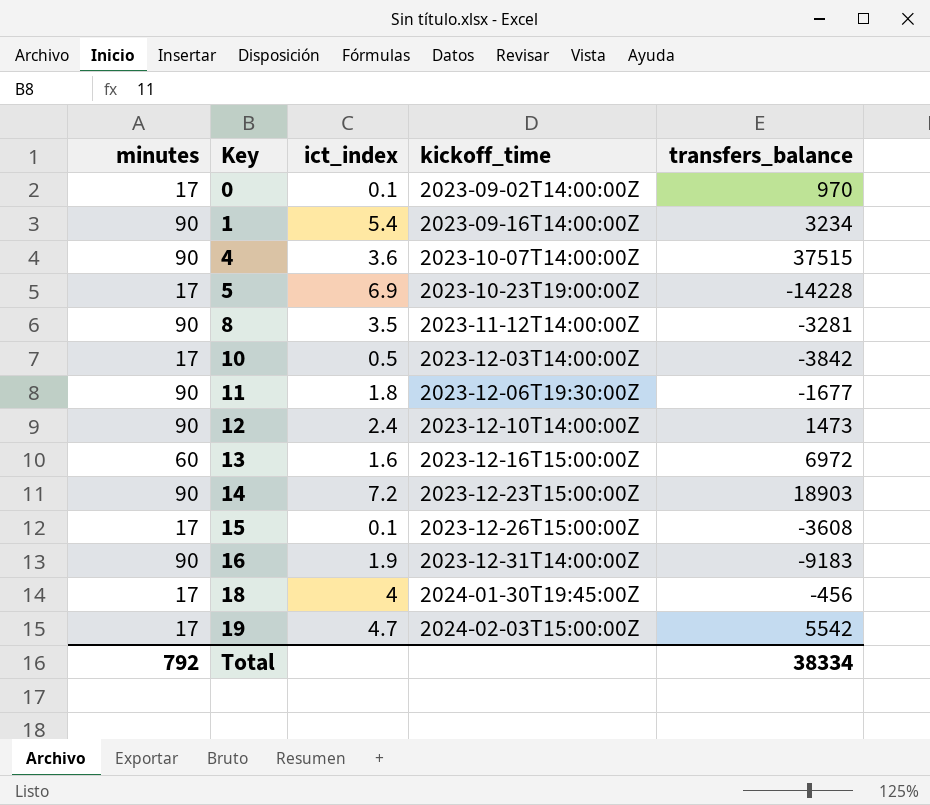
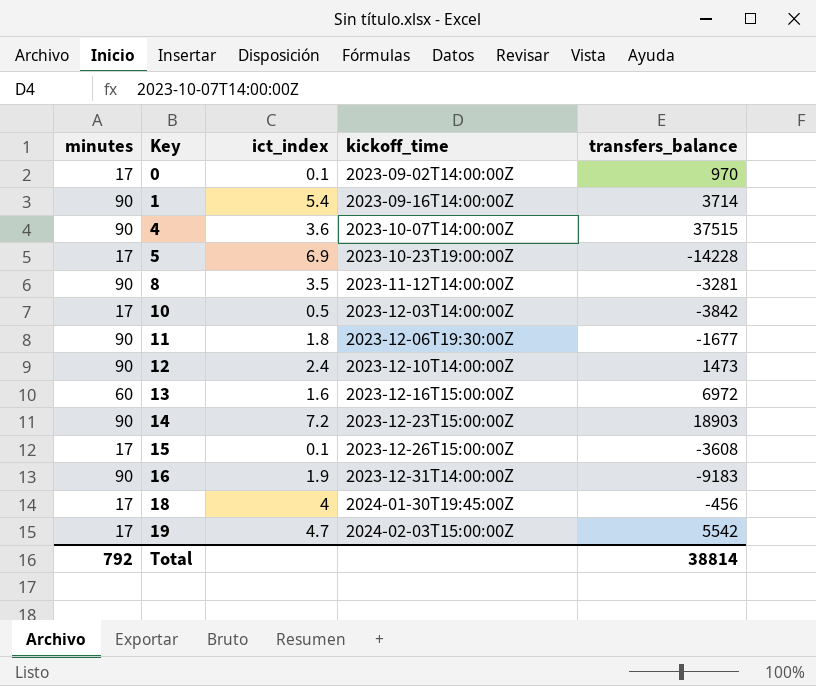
1 | transfers_balance: 3234 -> 3714
Total | transfers_balance: 38334 -> 38814

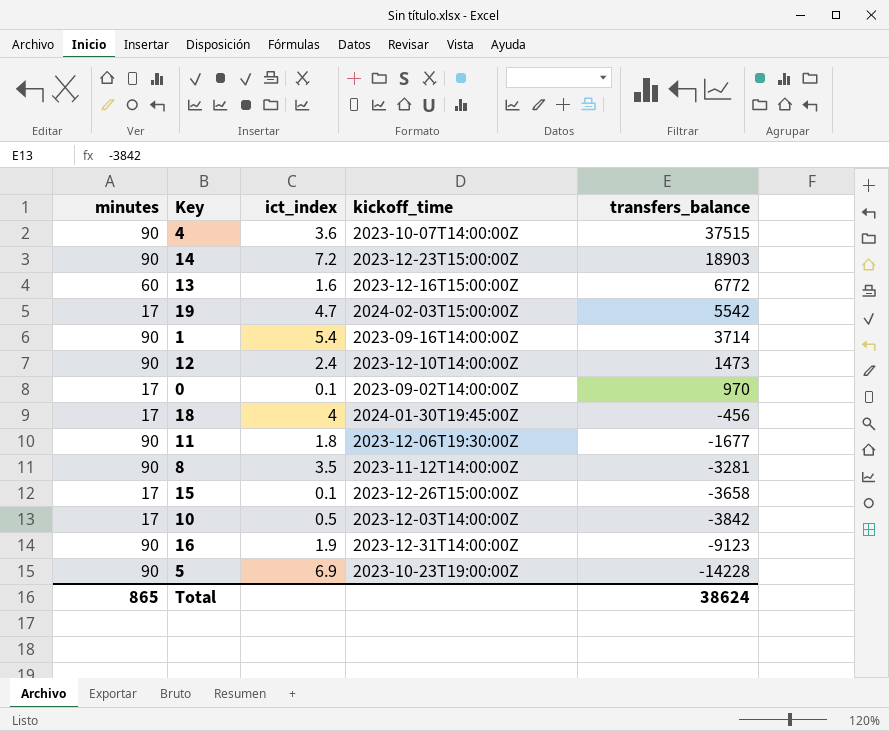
row order: Key ascending -> transfers_balance descending
13 | transfers_balance: 6972 -> 6772
15 | transfers_balance: -3608 -> -3658
16 | transfers_balance: -9183 -> -9123
5 | minutes: 17 -> 90
Total | minutes: 792 -> 865
Total | transfers_balance: 38814 -> 38624

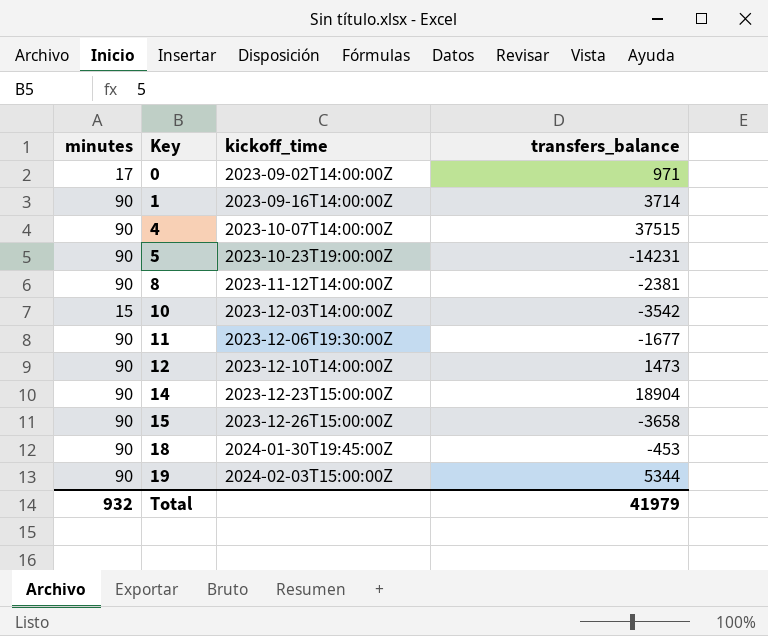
row order: transfers_balance descending -> Key ascending
column ict_index | position: 3 -> none
row 13: 60 | 1.6 | 2023-12-16T15:00:00Z | 6772 -> none
row 16: 90 | 1.9 | 2023-12-31T14:00:00Z | -9123 -> none
0 | transfers_balance: 970 -> 971
5 | transfers_balance: -14228 -> -14231
8 | transfers_balance: -3281 -> -2381
10 | minutes: 17 -> 15
10 | transfers_balance: -3842 -> -3542
14 | transfers_balance: 18903 -> 18904
15 | minutes: 17 -> 90
18 | minutes: 17 -> 90
18 | transfers_balance: -456 -> -453
19 | minutes: 17 -> 90
19 | transfers_balance: 5542 -> 5344
Total | minutes: 865 -> 932
Total | transfers_balance: 38624 -> 41979

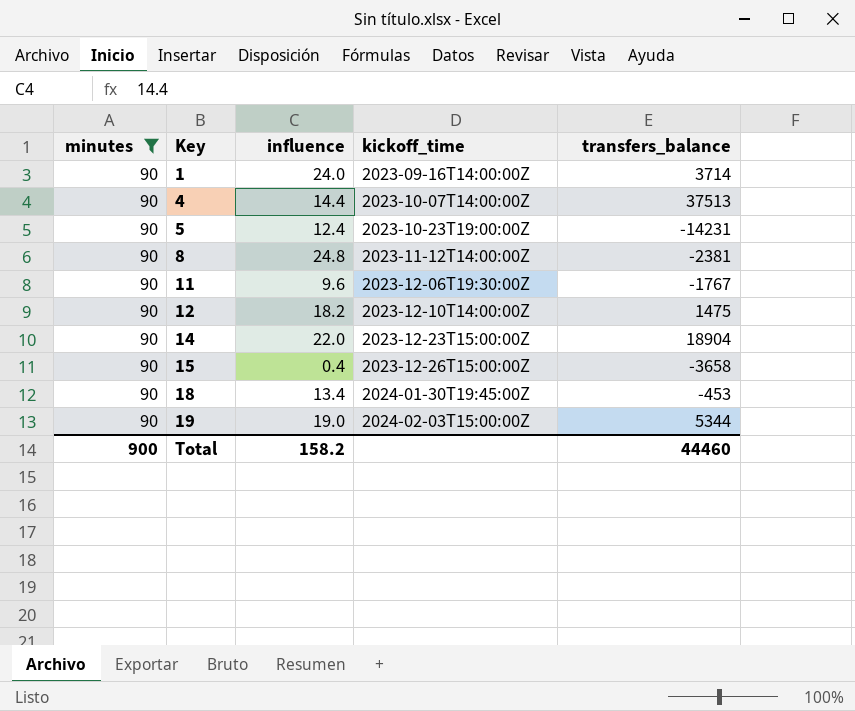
filter: none -> minutes = 90
column influence | position: none -> 3
4 | transfers_balance: 37515 -> 37513
11 | transfers_balance: -1677 -> -1767
12 | transfers_balance: 1473 -> 1475
Total | minutes: 932 -> 900
Total | transfers_balance: 41979 -> 44460

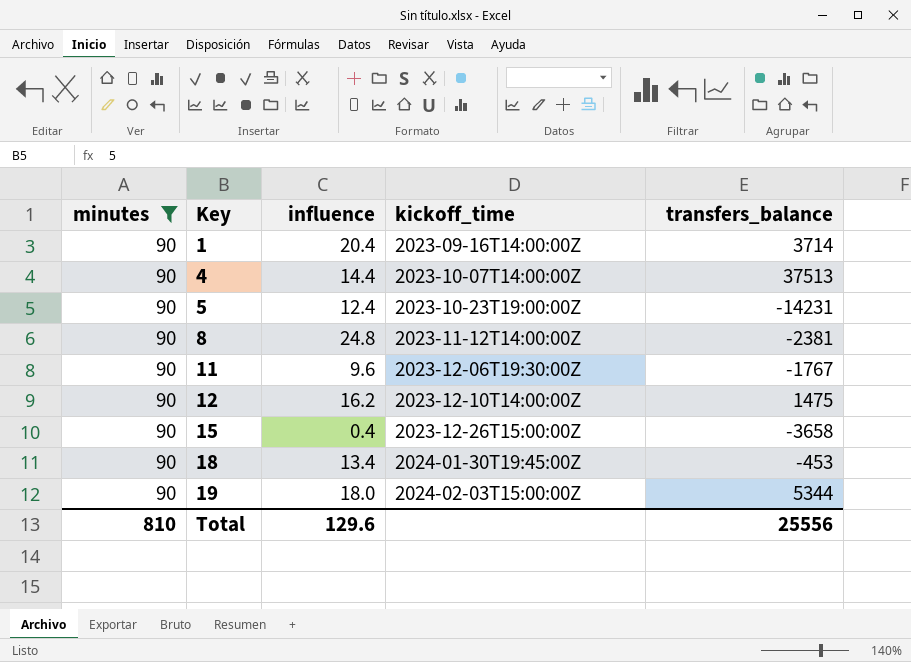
row 14: 90 | 22.0 | 2023-12-23T15:00:00Z | 18904 -> none
1 | influence: 24.0 -> 20.4
12 | influence: 18.2 -> 16.2
19 | influence: 19.0 -> 18.0
Total | minutes: 900 -> 810
Total | influence: 158.2 -> 129.6
Total | transfers_balance: 44460 -> 25556

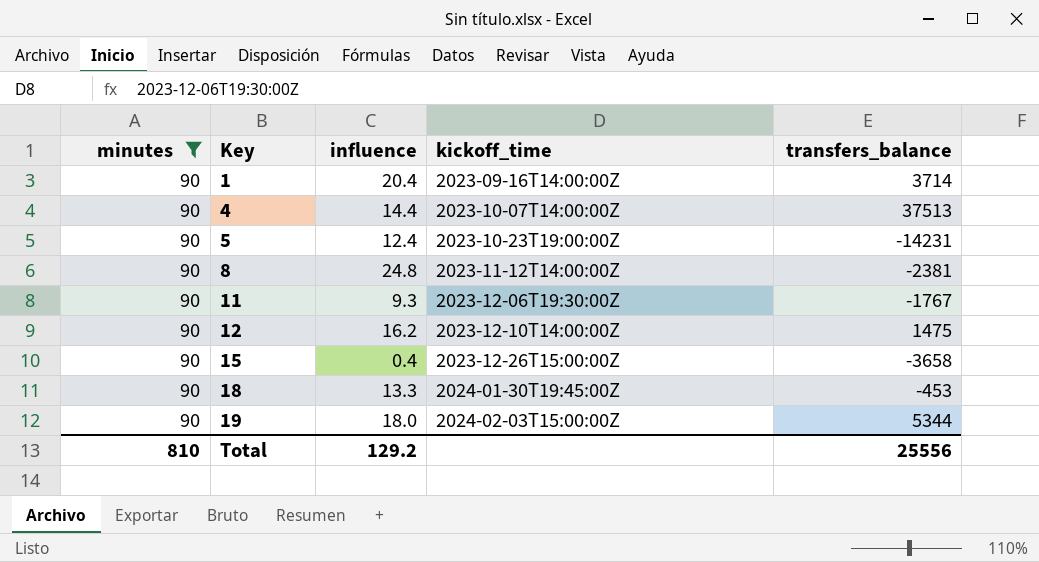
11 | influence: 9.6 -> 9.3
18 | influence: 13.4 -> 13.3
Total | influence: 129.6 -> 129.2

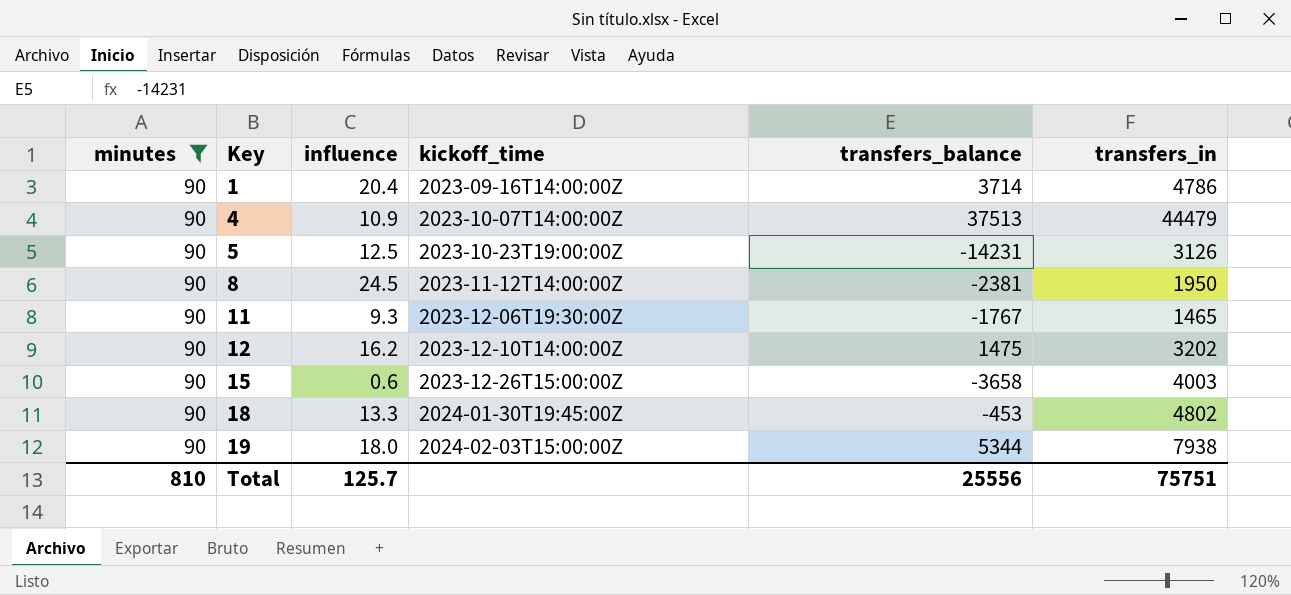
column transfers_in | position: none -> 6
4 | influence: 14.4 -> 10.9
5 | influence: 12.4 -> 12.5
8 | influence: 24.8 -> 24.5
15 | influence: 0.4 -> 0.6
Total | influence: 129.2 -> 125.7

